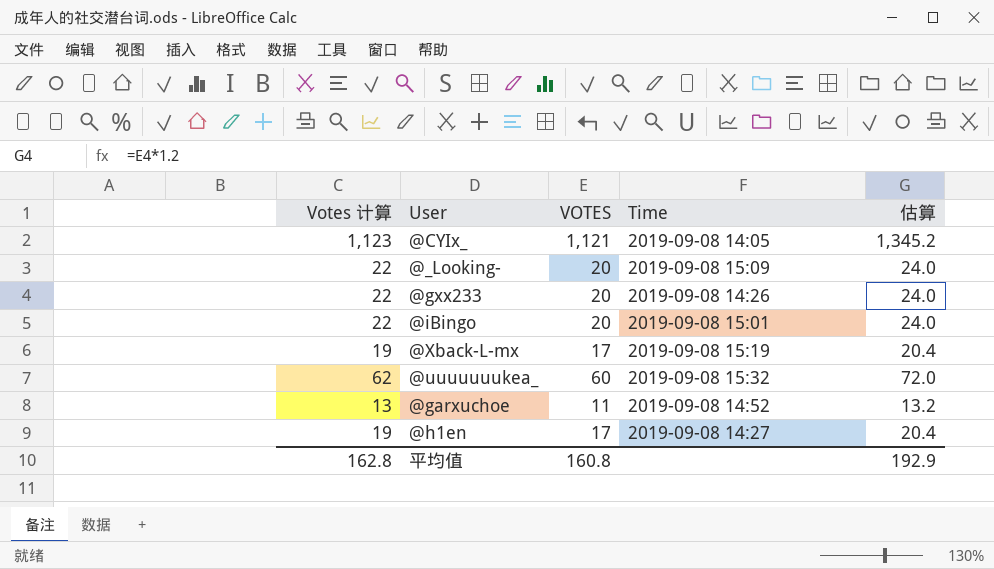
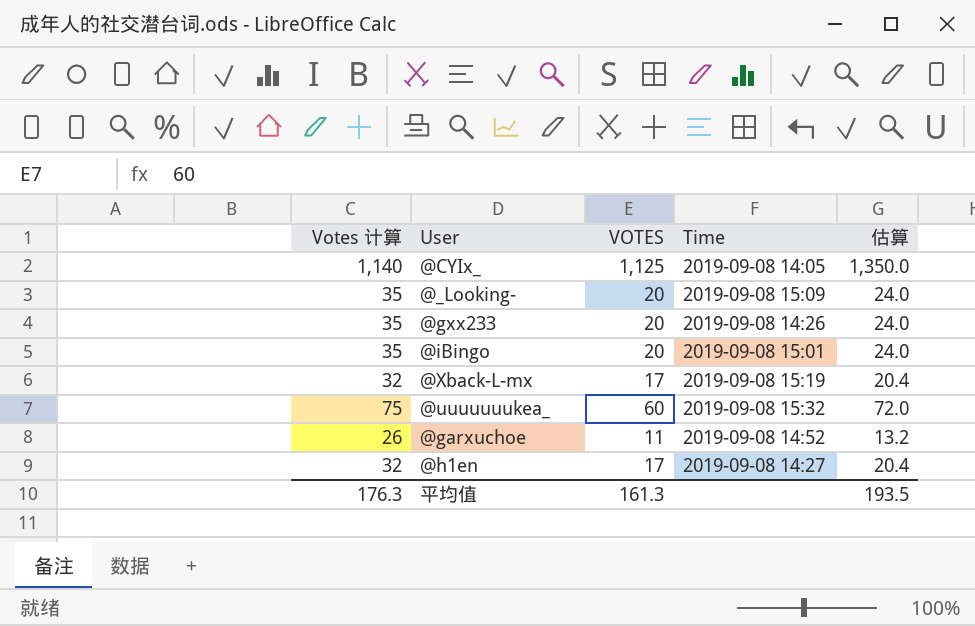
column Votes 计算 | formula: [VOTES] + 2 -> [VOTES] + 15
@CYIx_ | VOTES: 1,121 -> 1,125
@CYIx_ | 估算: 1,345.2 -> 1,350.0
平均值 | Votes 计算: 162.8 -> 176.3
平均值 | VOTES: 160.8 -> 161.3
平均值 | 估算: 192.9 -> 193.5

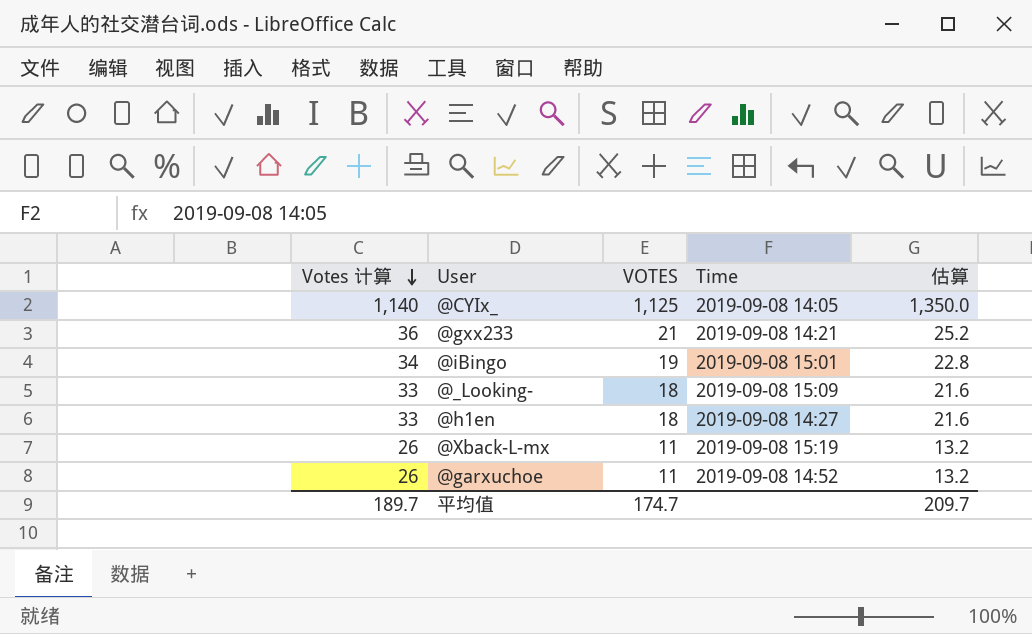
row order: none -> Votes 计算 descending
row @uuuuuuukea_: 75 | 60 | 2019-09-08 15:32 | 72.0 -> none
@gxx233 | Votes 计算: 35 -> 36
@gxx233 | VOTES: 20 -> 21
@gxx233 | Time: 2019-09-08 14:26 -> 2019-09-08 14:21
@gxx233 | 估算: 24.0 -> 25.2
@iBingo | Votes 计算: 35 -> 34
@iBingo | VOTES: 20 -> 19
@iBingo | 估算: 24.0 -> 22.8
@_Looking- | Votes 计算: 35 -> 33
@_Looking- | VOTES: 20 -> 18
@_Looking- | 估算: 24.0 -> 21.6
@h1en | Votes 计算: 32 -> 33
@h1en | VOTES: 17 -> 18
@h1en | 估算: 20.4 -> 21.6
@Xback-L-mx | Votes 计算: 32 -> 26
@Xback-L-mx | VOTES: 17 -> 11
@Xback-L-mx | 估算: 20.4 -> 13.2
平均值 | Votes 计算: 176.3 -> 189.7
平均值 | VOTES: 161.3 -> 174.7
平均值 | 估算: 193.5 -> 209.7

